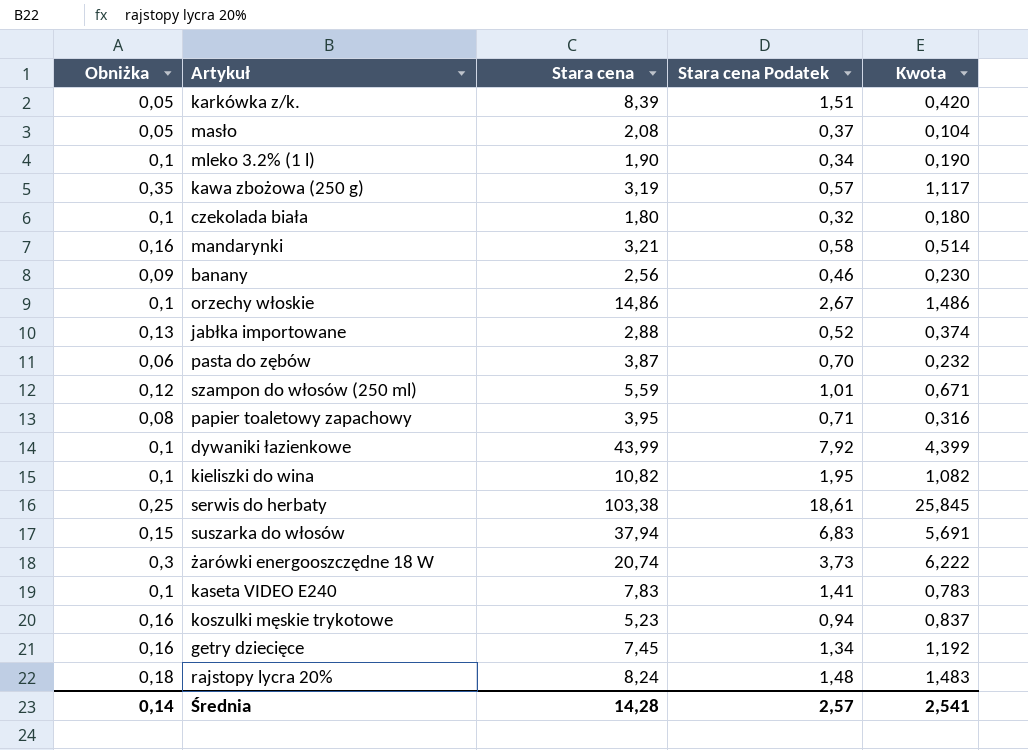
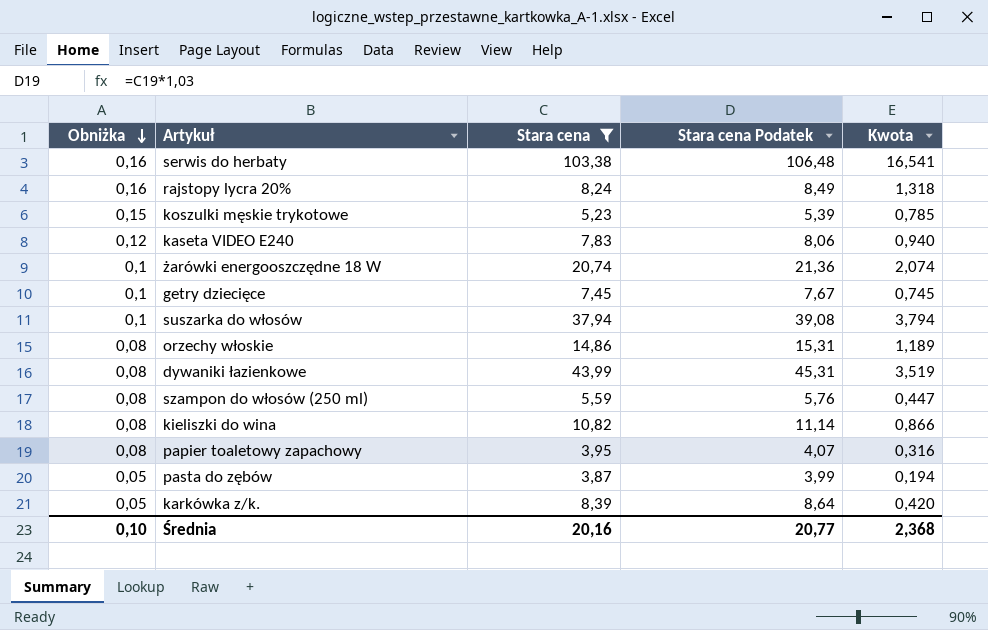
filter: none -> Stara cena >= 3,87
row order: none -> Obniżka descending
column Stara cena Podatek | formula: [Stara cena] * 0,18 -> [Stara cena] * 1,03
serwis do herbaty | Obniżka: 0,25 -> 0,16
serwis do herbaty | Kwota: 25,845 -> 16,541
rajstopy lycra 20% | Obniżka: 0,18 -> 0,16
rajstopy lycra 20% | Kwota: 1,483 -> 1,318
koszulki męskie trykotowe | Obniżka: 0,16 -> 0,15
koszulki męskie trykotowe | Kwota: 0,837 -> 0,785
kaseta VIDEO E240 | Obniżka: 0,1 -> 0,12
kaseta VIDEO E240 | Kwota: 0,783 -> 0,940
żarówki energooszczędne 18 W | Obniżka: 0,3 -> 0,1
żarówki energooszczędne 18 W | Kwota: 6,222 -> 2,074
getry dziecięce | Obniżka: 0,16 -> 0,1
getry dziecięce | Kwota: 1,192 -> 0,745
suszarka do włosów | Obniżka: 0,15 -> 0,1
suszarka do włosów | Kwota: 5,691 -> 3,794
orzechy włoskie | Obniżka: 0,1 -> 0,08
orzechy włoskie | Kwota: 1,486 -> 1,189
dywaniki łazienkowe | Obniżka: 0,1 -> 0,08
dywaniki łazienkowe | Kwota: 4,399 -> 3,519
szampon do włosów (250 ml) | Obniżka: 0,12 -> 0,08
szampon do włosów (250 ml) | Kwota: 0,671 -> 0,447
kieliszki do wina | Obniżka: 0,1 -> 0,08
kieliszki do wina | Kwota: 1,082 -> 0,866
pasta do zębów | Obniżka: 0,06 -> 0,05
pasta do zębów | Kwota: 0,232 -> 0,194
Średnia | Obniżka: 0,14 -> 0,10
Średnia | Stara cena: 14,28 -> 20,16
Średnia | Stara cena Podatek: 2,57 -> 20,77
Średnia | Kwota: 2,541 -> 2,368

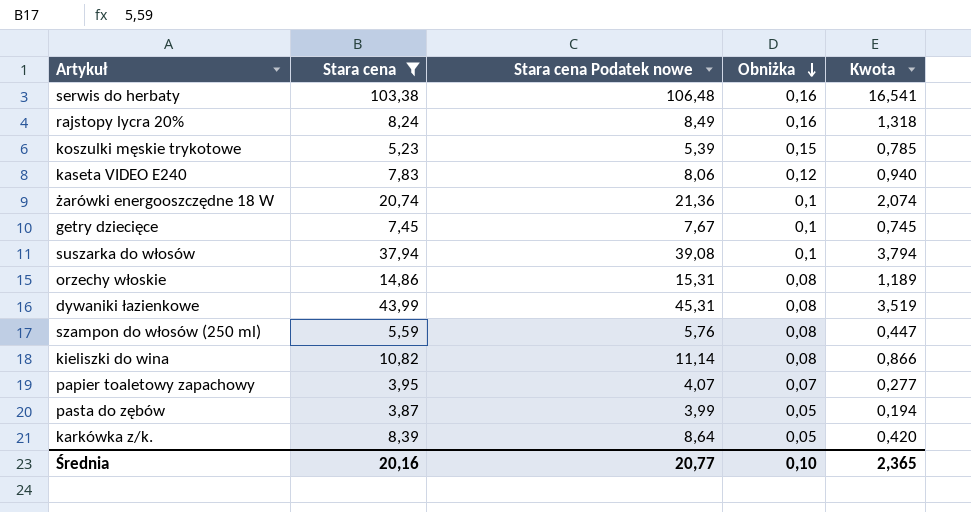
column name: Stara cena Podatek -> Stara cena Podatek nowe
column Obniżka | position: 1 -> 4
papier toaletowy zapachowy | Obniżka: 0,08 -> 0,07
papier toaletowy zapachowy | Kwota: 0,316 -> 0,277
Średnia | Kwota: 2,368 -> 2,365

